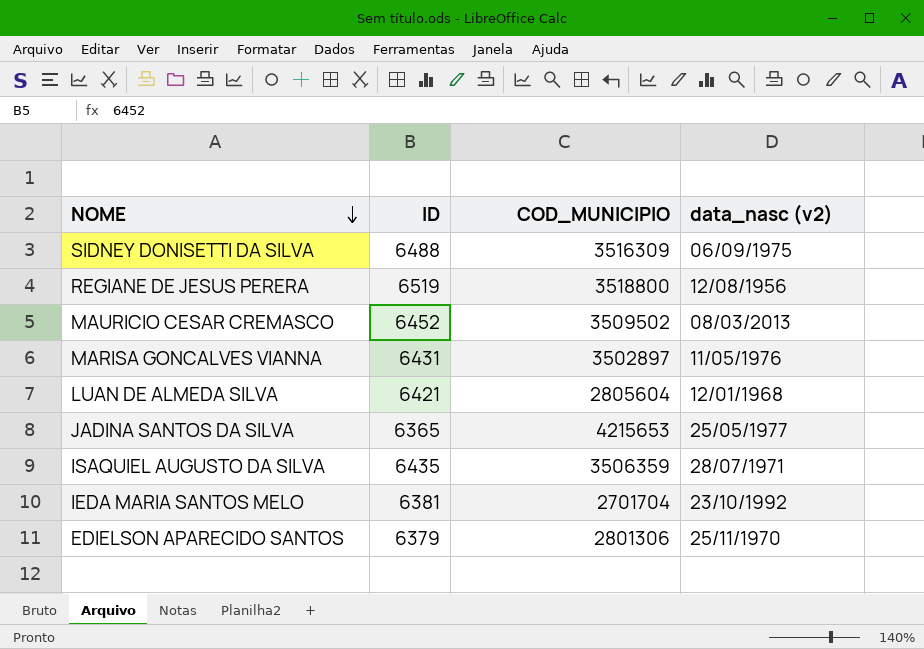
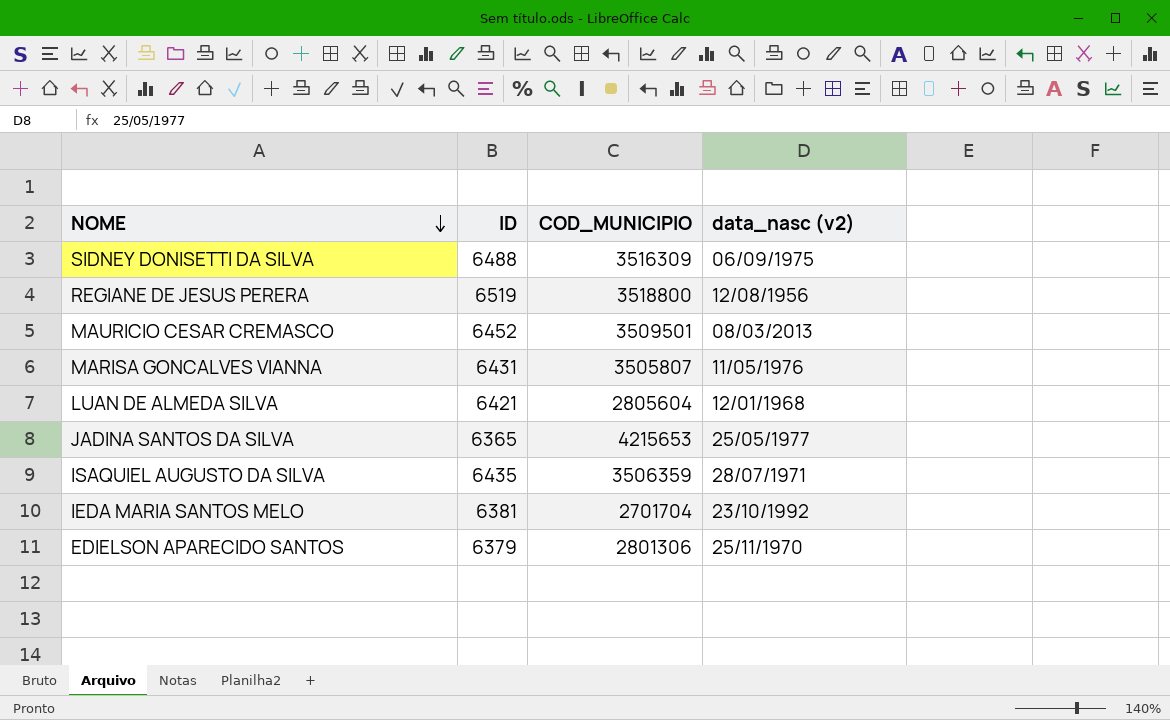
MAURICIO CESAR CREMASCO | COD_MUNICIPIO: 3509502 -> 3509501
MARISA GONCALVES VIANNA | COD_MUNICIPIO: 3502897 -> 3505807

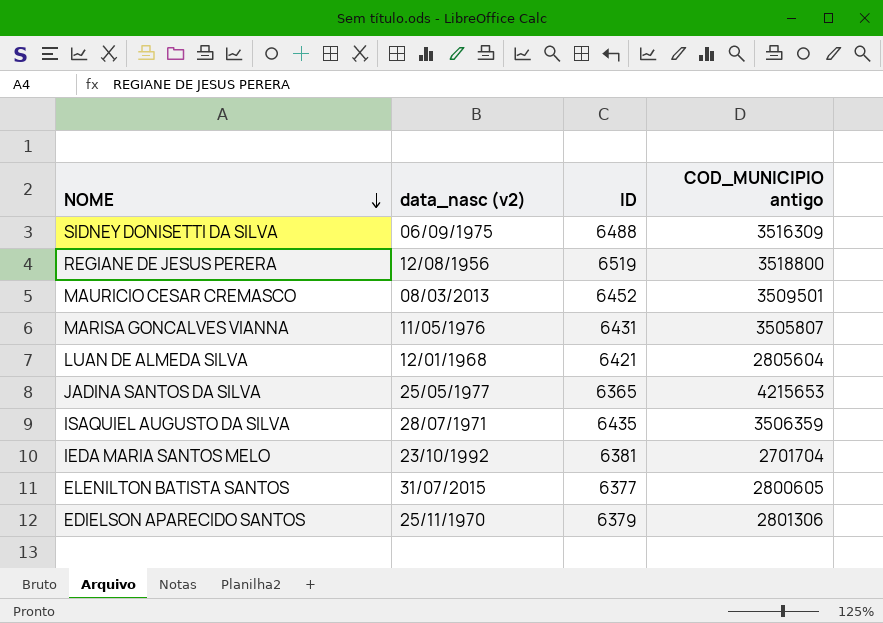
column data_nasc (v2) | position: 4 -> 2
column name: COD_MUNICIPIO -> COD_MUNICIPIO antigo
row ELENILTON BATISTA SANTOS: none -> 31/07/2015 | 6377 | 2800605

